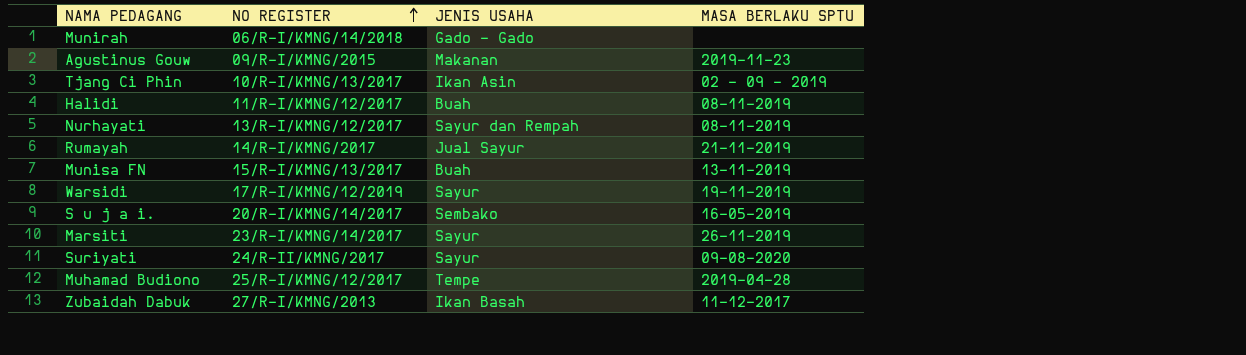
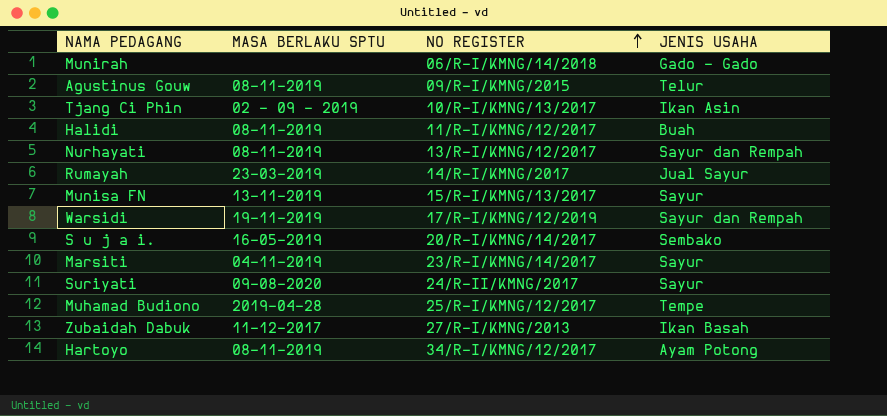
column MASA BERLAKU SPTU | position: 4 -> 2
Agustinus Gouw | MASA BERLAKU SPTU: 2019-11-23 -> 08-11-2019
Agustinus Gouw | JENIS USAHA: Makanan -> Telur
Rumayah | MASA BERLAKU SPTU: 21-11-2019 -> 23-03-2019
Munisa FN | JENIS USAHA: Buah -> Sayur
Warsidi | JENIS USAHA: Sayur -> Sayur dan Rempah
Marsiti | MASA BERLAKU SPTU: 26-11-2019 -> 04-11-2019
row Hartoyo: none -> 08-11-2019 | 34/R-I/KMNG/12/2017 | Ayam Potong

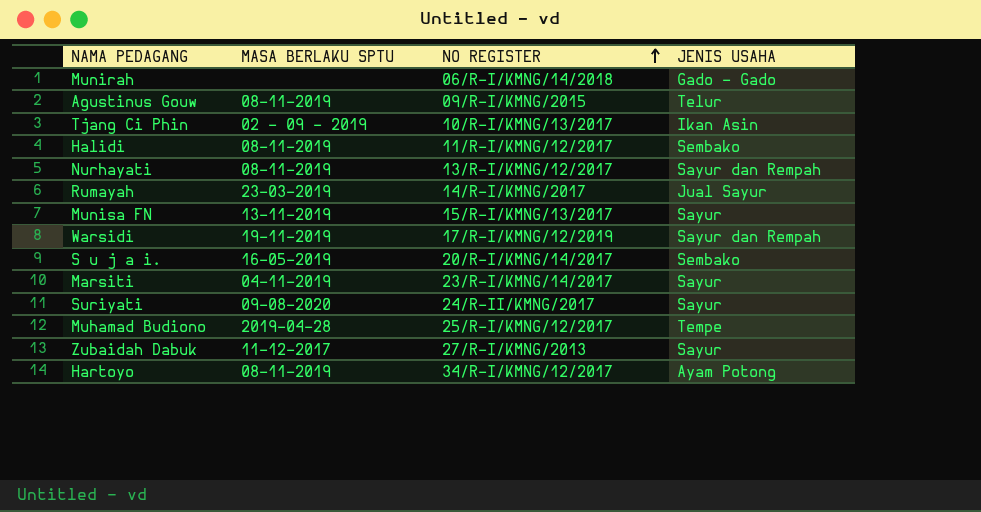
Halidi | JENIS USAHA: Buah -> Sembako
Zubaidah Dabuk | JENIS USAHA: Ikan Basah -> Sayur

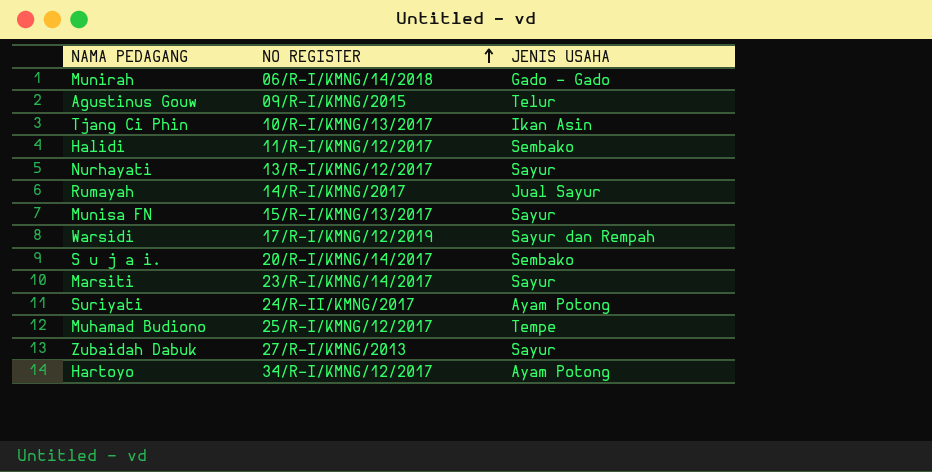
column MASA BERLAKU SPTU | position: 2 -> none
Nurhayati | JENIS USAHA: Sayur dan Rempah -> Sayur
Suriyati | JENIS USAHA: Sayur -> Ayam Potong

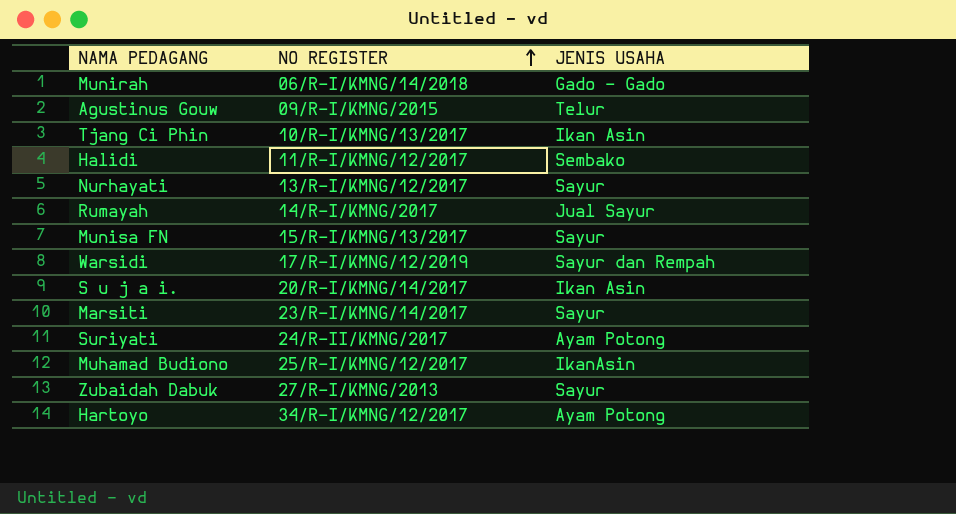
S u j a i. | JENIS USAHA: Sembako -> Ikan Asin
Muhamad Budiono | JENIS USAHA: Tempe -> IkanAsin

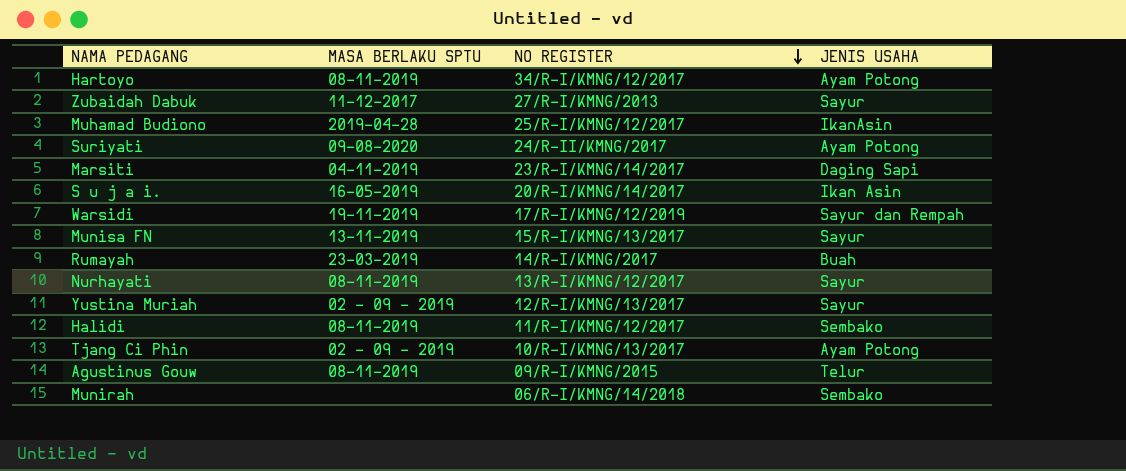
row order: NO REGISTER ascending -> NO REGISTER descending
column MASA BERLAKU SPTU | position: none -> 2
Marsiti | JENIS USAHA: Sayur -> Daging Sapi
Rumayah | JENIS USAHA: Jual Sayur -> Buah
row Yustina Muriah: none -> 02 - 09 - 2019 | 12/R-I/KMNG/13/2017 | Sayur
Tjang Ci Phin | JENIS USAHA: Ikan Asin -> Ayam Potong
Munirah | JENIS USAHA: Gado - Gado -> Sembako

